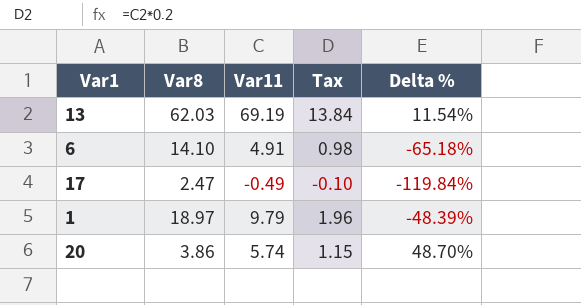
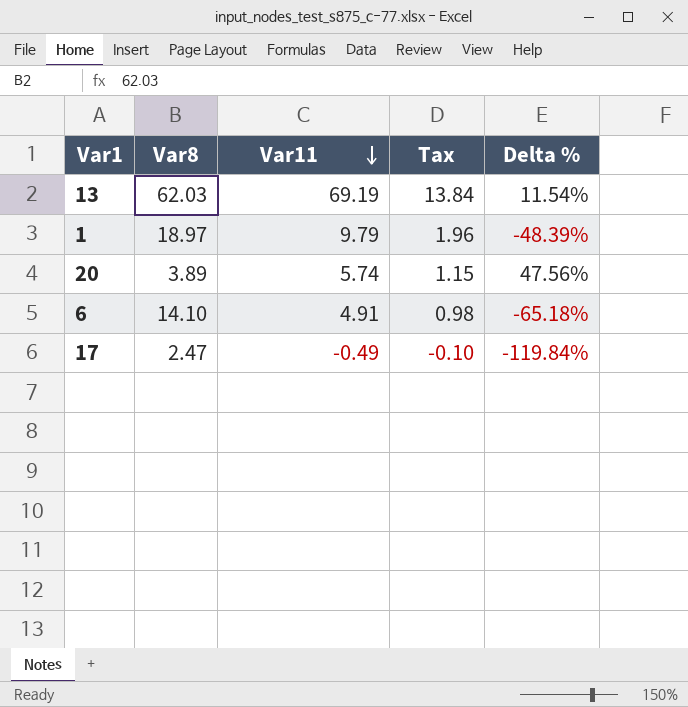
row order: none -> Var11 descending
20 | Var8: 3.86 -> 3.89
20 | Delta %: 48.70% -> 47.56%

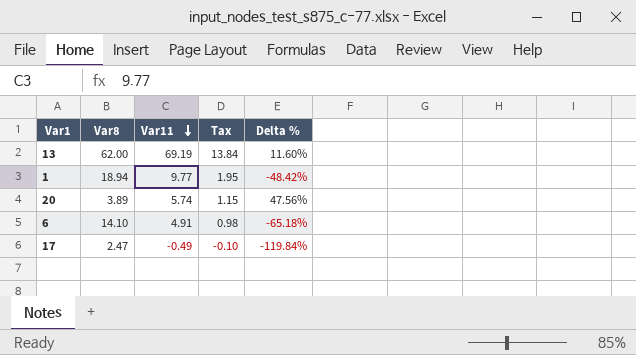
13 | Var8: 62.03 -> 62.00
13 | Delta %: 11.54% -> 11.60%
1 | Var8: 18.97 -> 18.94
1 | Var11: 9.79 -> 9.77
1 | Tax: 1.96 -> 1.95
1 | Delta %: -48.39% -> -48.42%

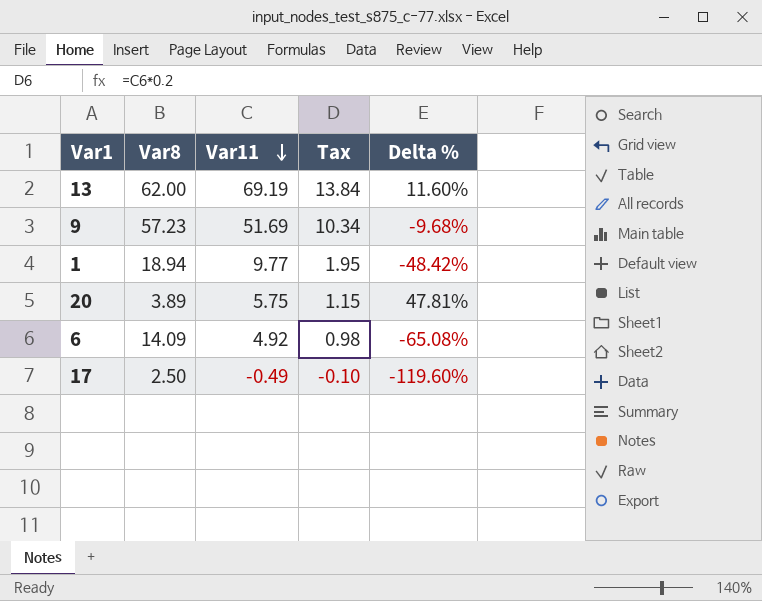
row 9: none -> 57.23 | 51.69 | 10.34 | -9.68%
20 | Var11: 5.74 -> 5.75
20 | Delta %: 47.56% -> 47.81%
6 | Var8: 14.10 -> 14.09
6 | Var11: 4.91 -> 4.92
6 | Delta %: -65.18% -> -65.08%
17 | Var8: 2.47 -> 2.50
17 | Delta %: -119.84% -> -119.60%

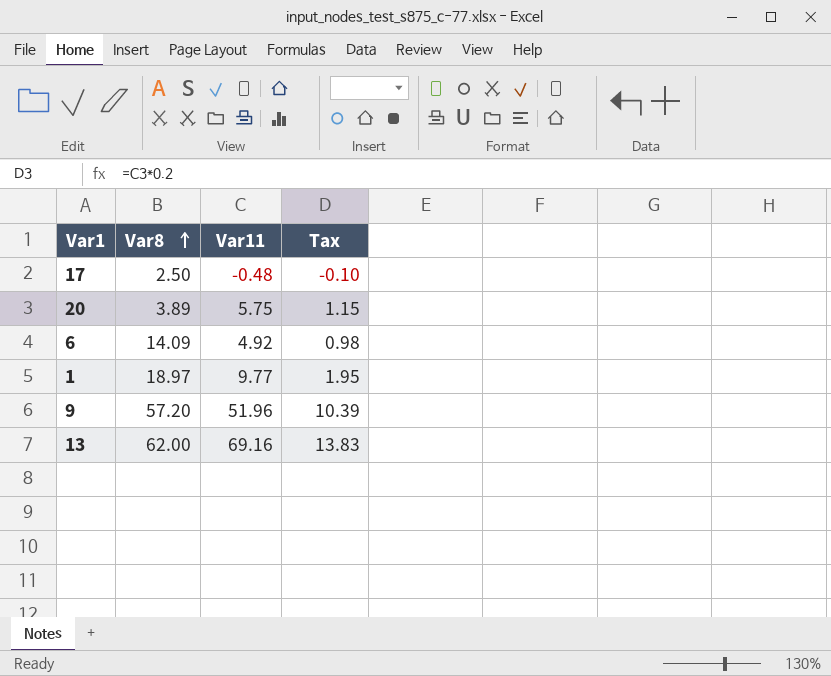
row order: Var11 descending -> Var8 ascending
column Delta % | formula: ([Var11] - [Var8]) / [Var8] -> none
17 | Var11: -0.49 -> -0.48
1 | Var8: 18.94 -> 18.97
9 | Var8: 57.23 -> 57.20
9 | Var11: 51.69 -> 51.96
9 | Tax: 10.34 -> 10.39
13 | Var11: 69.19 -> 69.16
13 | Tax: 13.84 -> 13.83

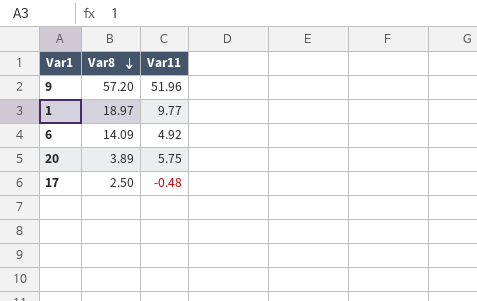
row order: Var8 ascending -> Var8 descending
column Tax | formula: [Var11] * 0.2 -> none
row 13: 62.00 | 69.16 | 13.83 -> none

